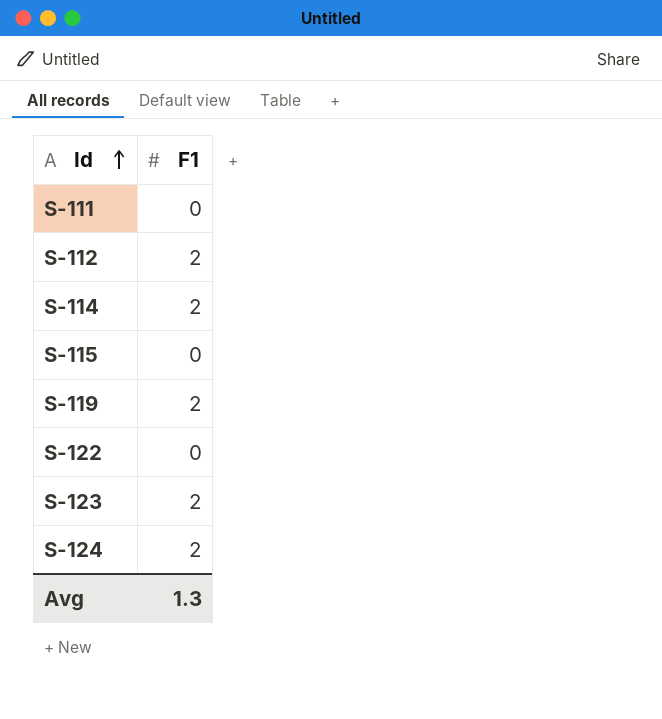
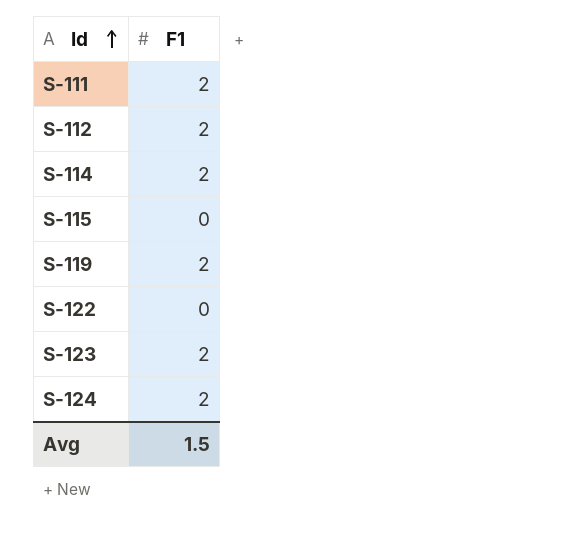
S-111 | F1: 0 -> 2
Avg | F1: 1.3 -> 1.5

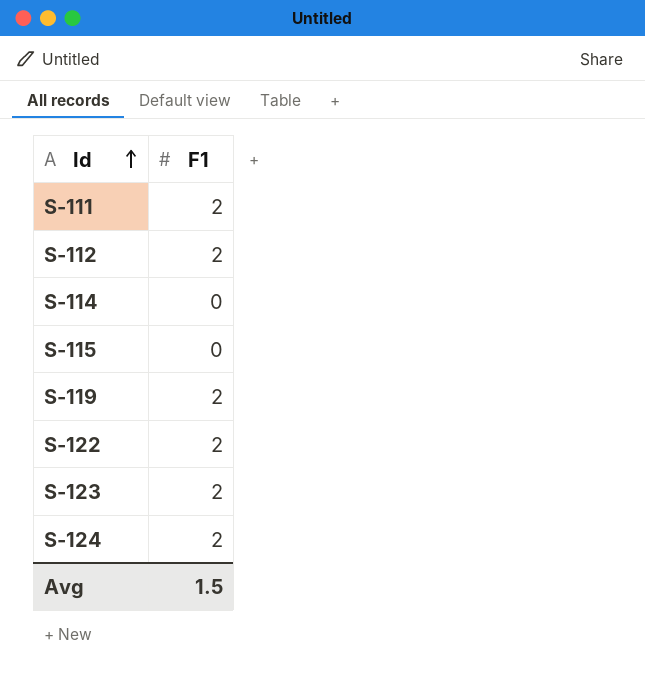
S-114 | F1: 2 -> 0
S-122 | F1: 0 -> 2

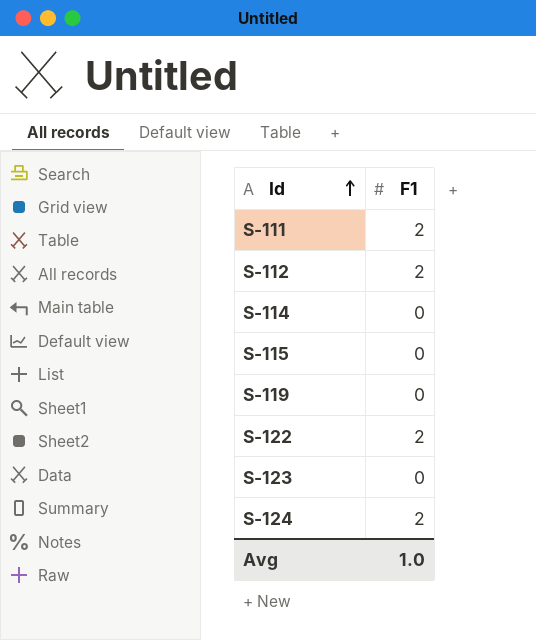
S-119 | F1: 2 -> 0
S-123 | F1: 2 -> 0
Avg | F1: 1.5 -> 1.0

